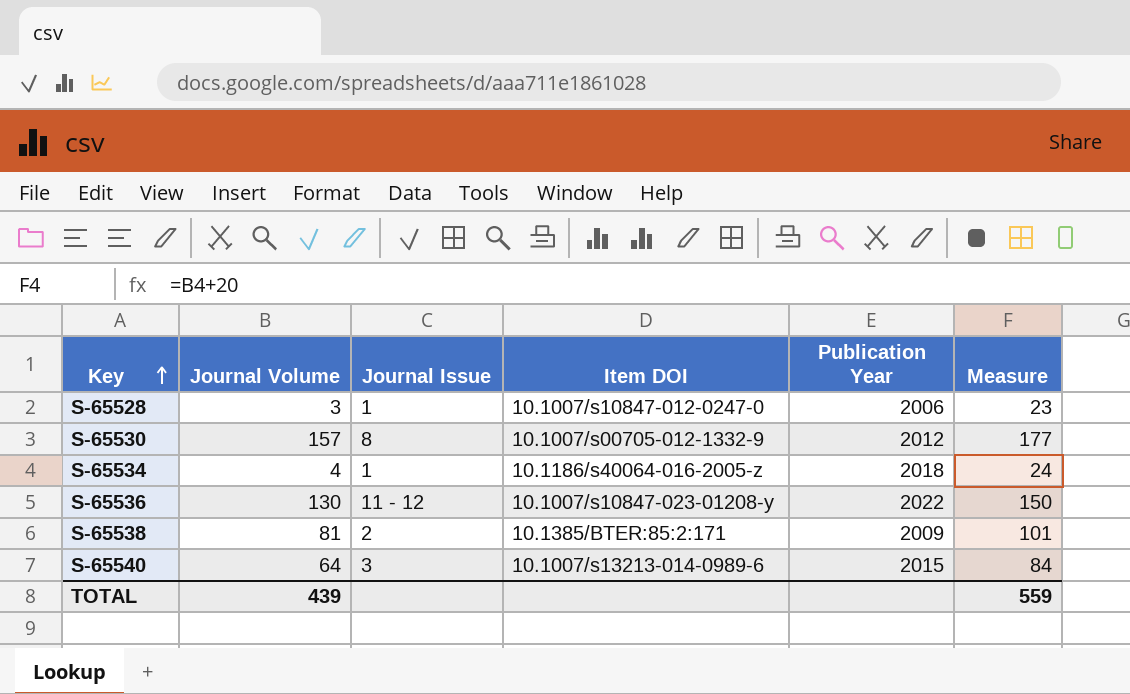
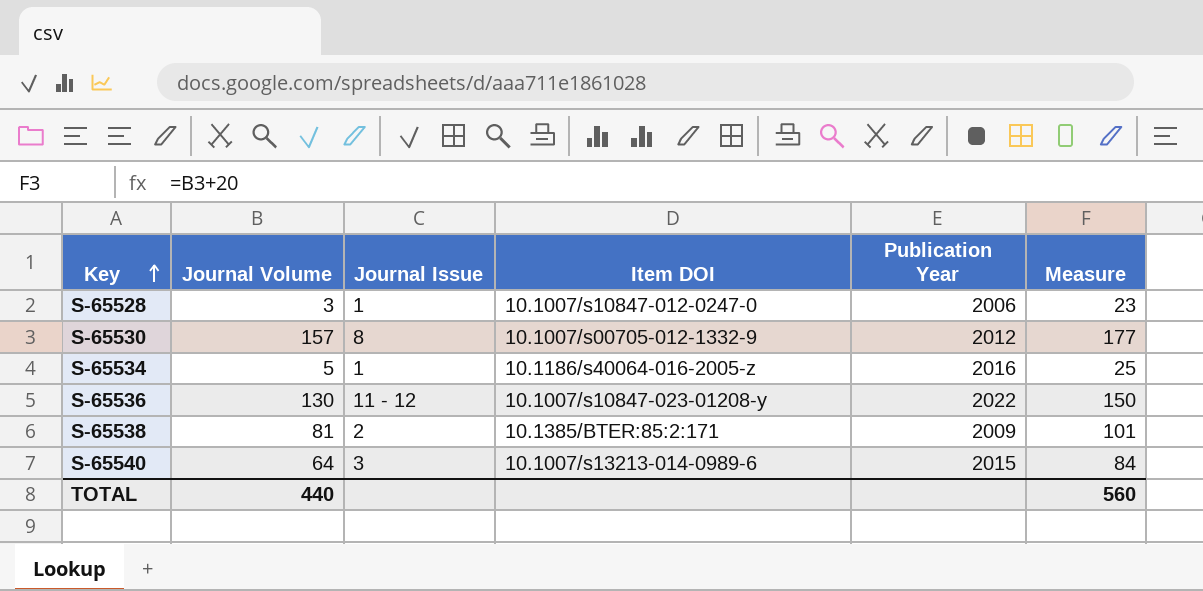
S-65534 | Journal Volume: 4 -> 5
S-65534 | Publication Year: 2018 -> 2016
S-65534 | Measure: 24 -> 25
TOTAL | Journal Volume: 439 -> 440
TOTAL | Measure: 559 -> 560

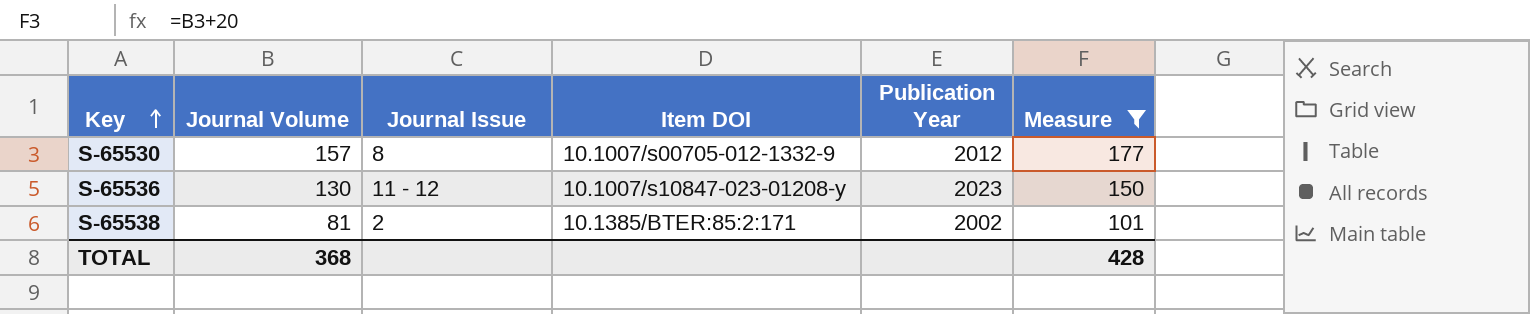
filter: none -> Measure >= 101
S-65536 | Publication Year: 2022 -> 2023
S-65538 | Publication Year: 2009 -> 2002
TOTAL | Journal Volume: 440 -> 368
TOTAL | Measure: 560 -> 428

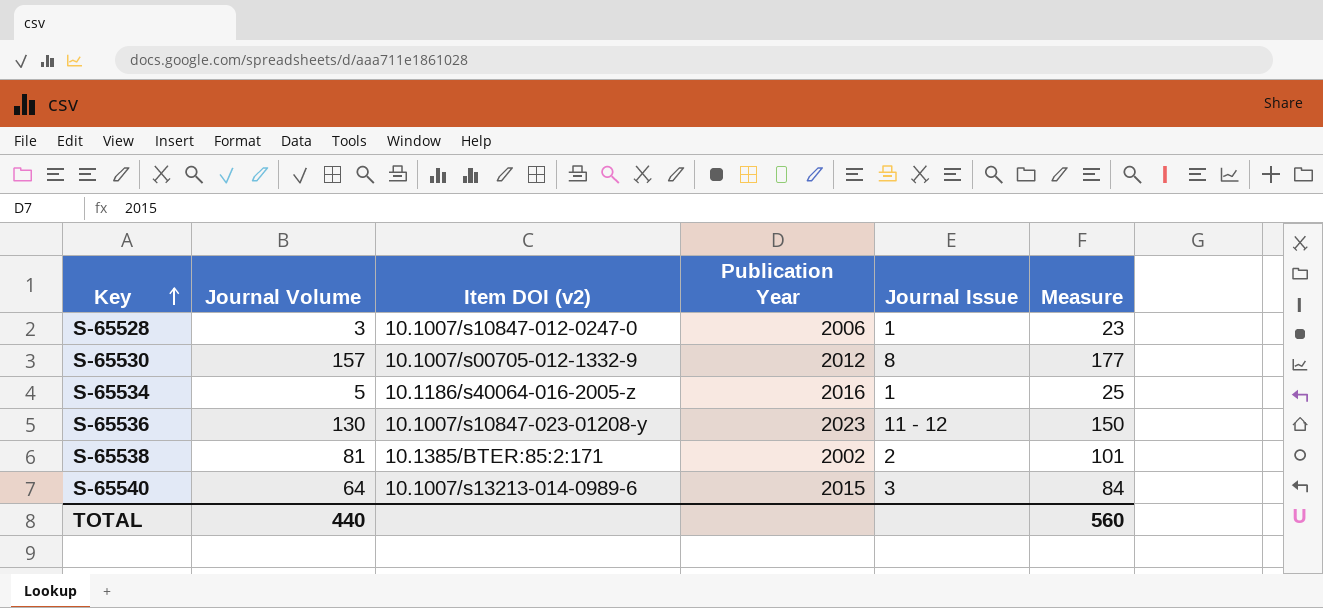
filter: Measure >= 101 -> none
column name: Item DOI -> Item DOI (v2)
column Journal Issue | position: 3 -> 5
TOTAL | Journal Volume: 368 -> 440
TOTAL | Measure: 428 -> 560

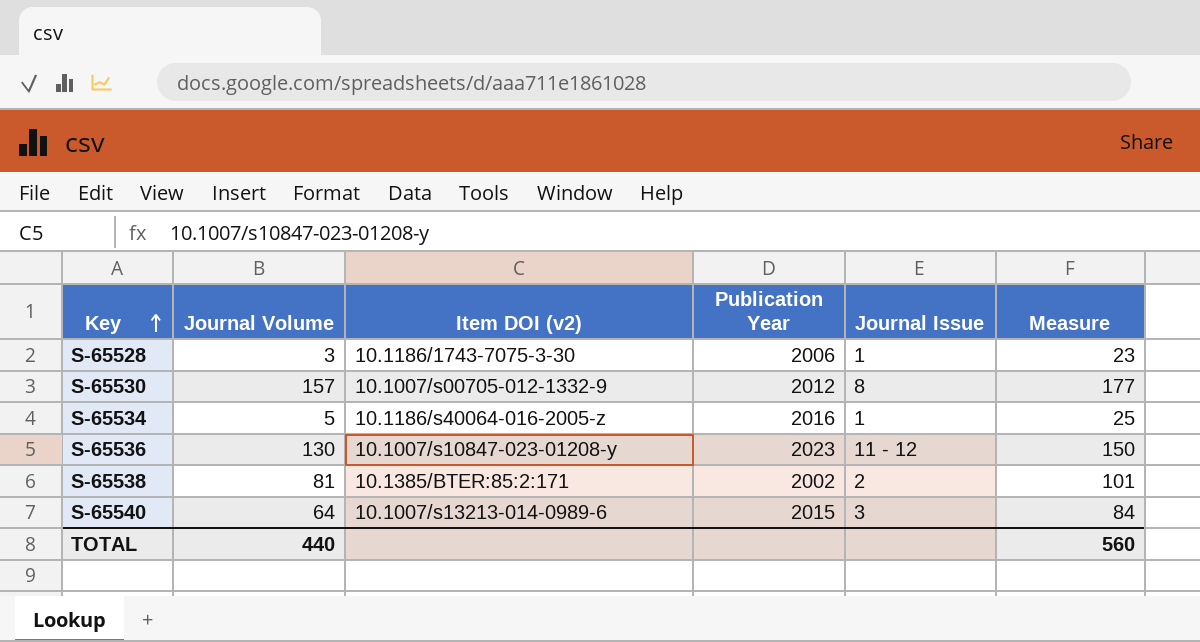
S-65528 | Item DOI (v2): 10.1007/s10847-012-0247-0 -> 10.1186/1743-7075-3-30

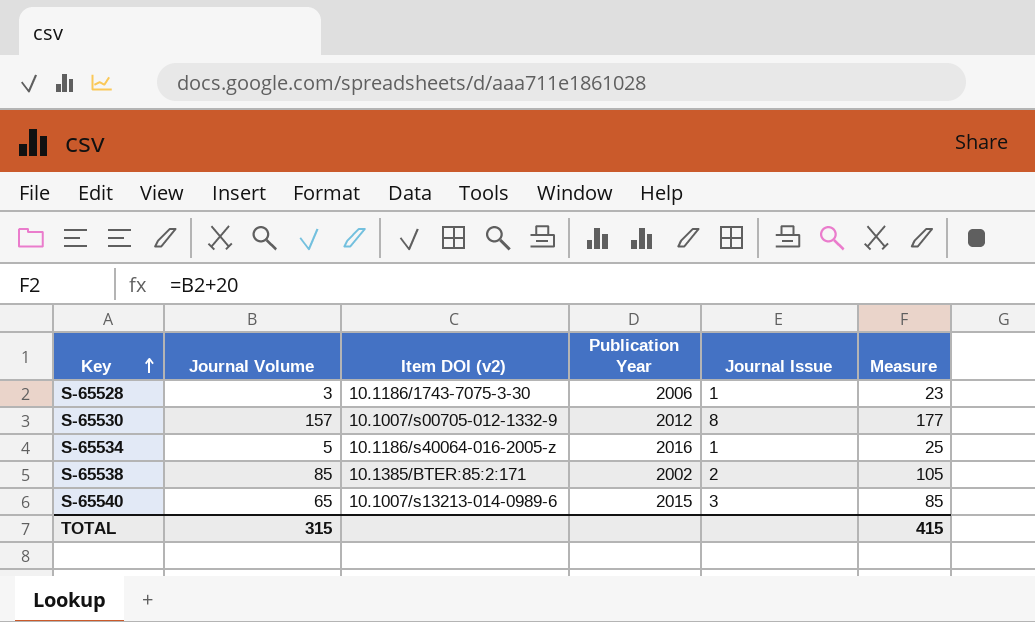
row S-65536: 130 | 10.1007/s10847-023-01208-y | 2023 | 11 - 12 | 150 -> none
S-65538 | Journal Volume: 81 -> 85
S-65538 | Measure: 101 -> 105
S-65540 | Journal Volume: 64 -> 65
S-65540 | Measure: 84 -> 85
TOTAL | Journal Volume: 440 -> 315
TOTAL | Measure: 560 -> 415

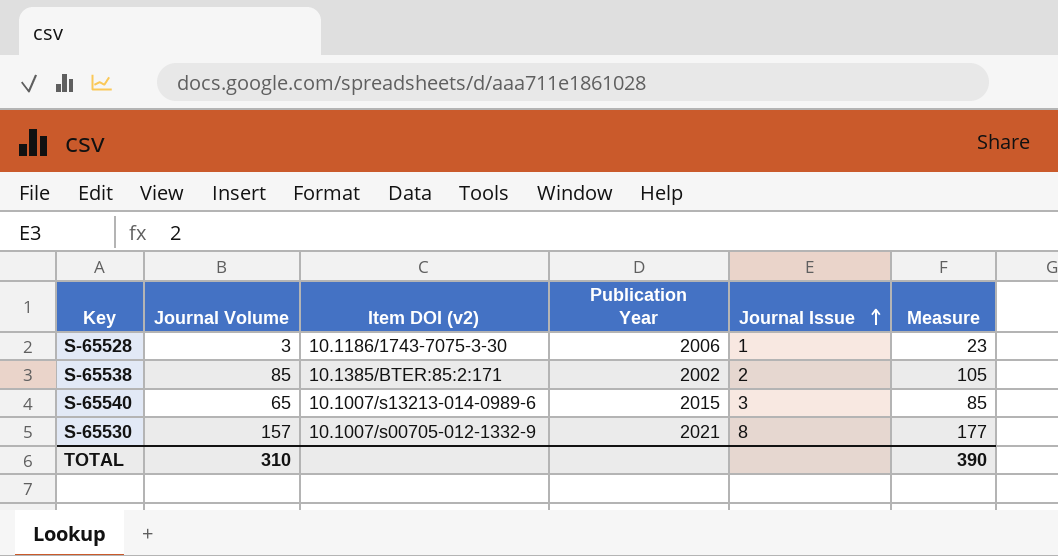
row order: Key ascending -> Journal Issue ascending
row S-65534: 5 | 10.1186/s40064-016-2005-z | 2016 | 1 | 25 -> none
S-65530 | Publication Year: 2012 -> 2021
TOTAL | Journal Volume: 315 -> 310
TOTAL | Measure: 415 -> 390

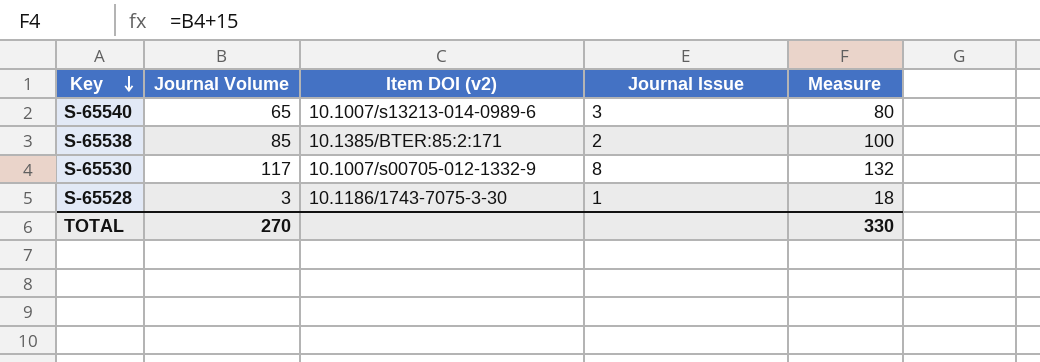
row order: Journal Issue ascending -> Key descending
column Publication Year | position: 4 -> none
column Measure | formula: [Journal Volume] + 20 -> [Journal Volume] + 15
S-65530 | Journal Volume: 157 -> 117
TOTAL | Journal Volume: 310 -> 270
TOTAL | Measure: 390 -> 330

